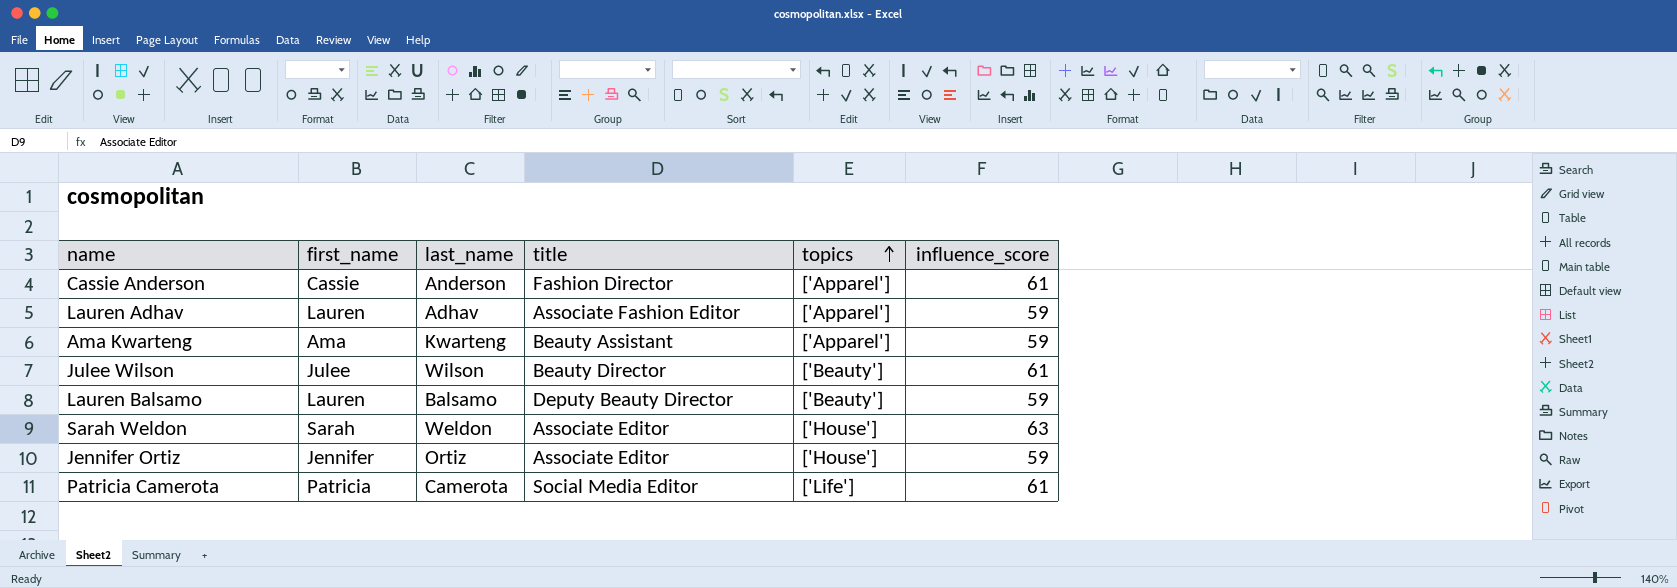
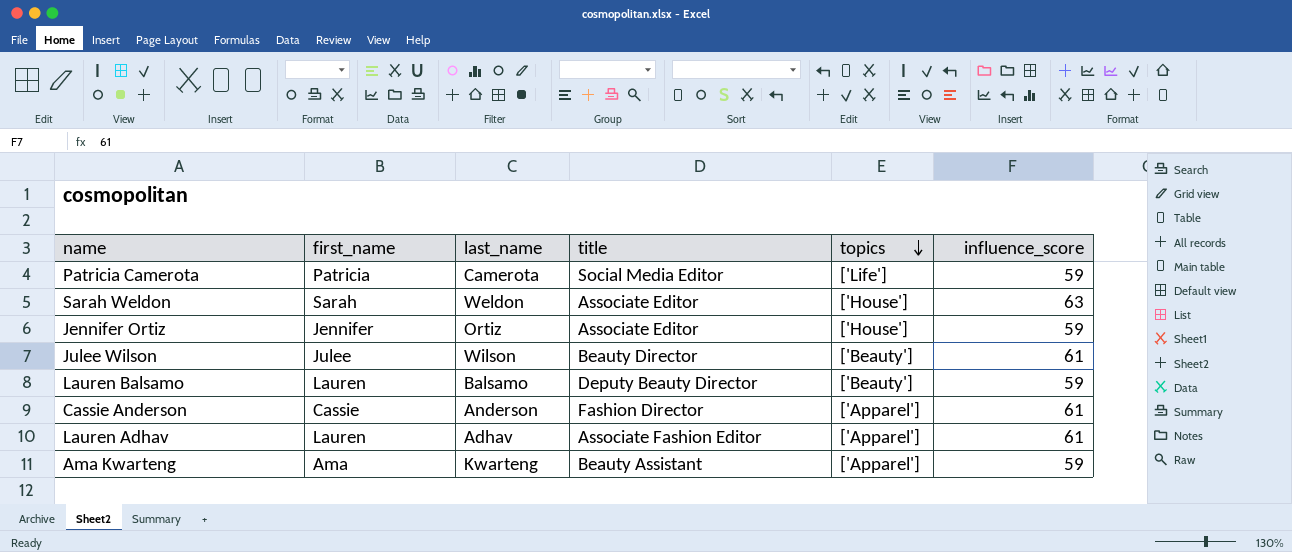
row order: topics ascending -> topics descending
Patricia Camerota | influence_score: 61 -> 59
Lauren Adhav | influence_score: 59 -> 61

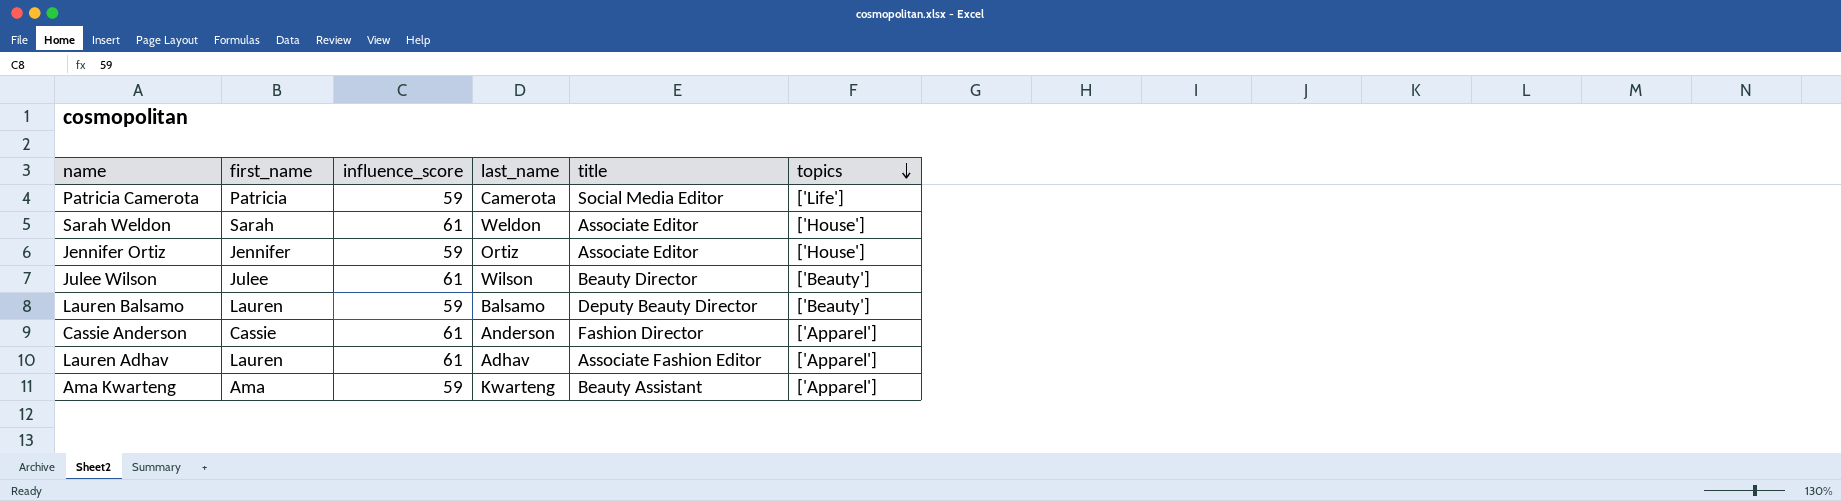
column influence_score | position: 6 -> 3
Sarah Weldon | influence_score: 63 -> 61

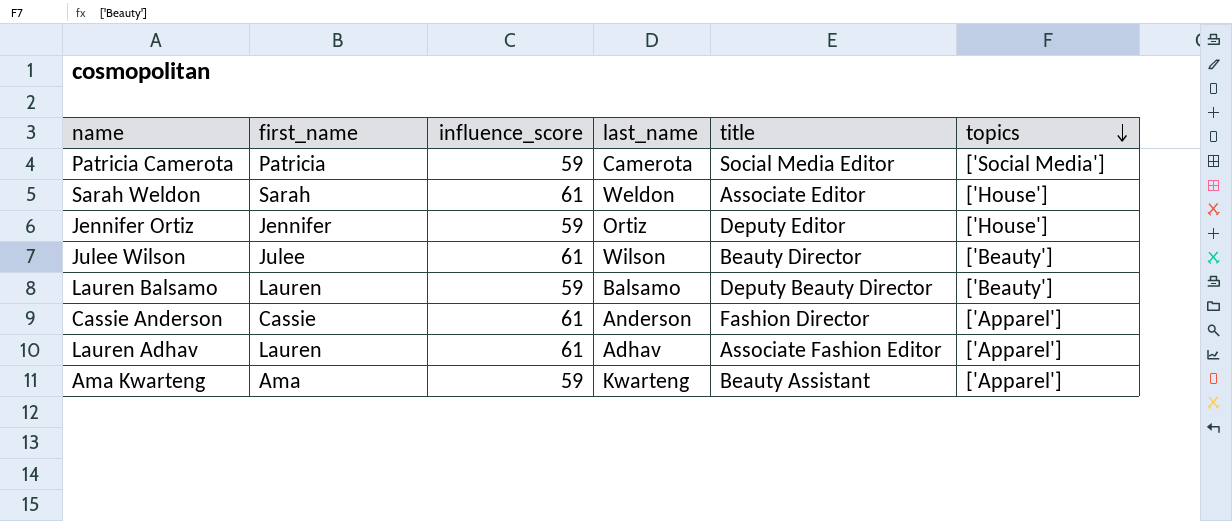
Patricia Camerota | topics: ['Life'] -> ['Social Media']
Jennifer Ortiz | title: Associate Editor -> Deputy Editor

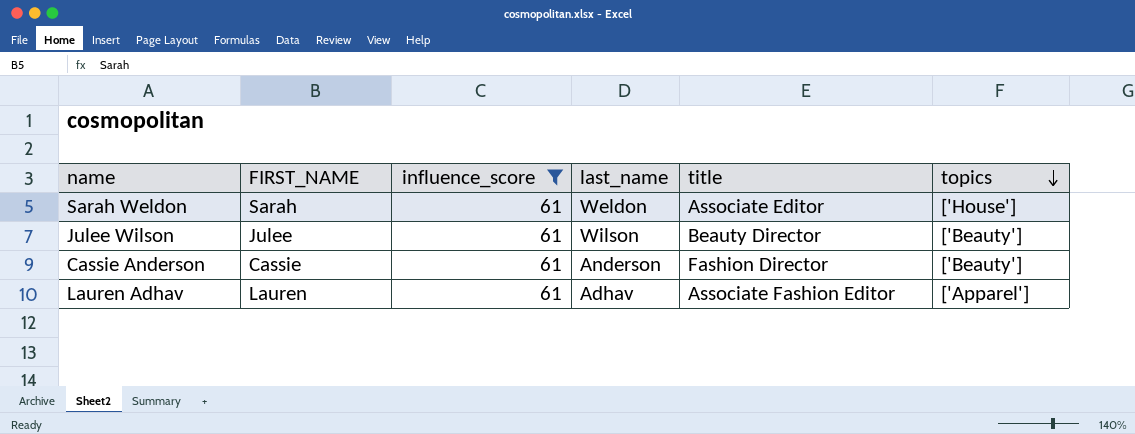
filter: none -> influence_score = 61
column name: first_name -> FIRST_NAME
Cassie Anderson | topics: ['Apparel'] -> ['Beauty']

